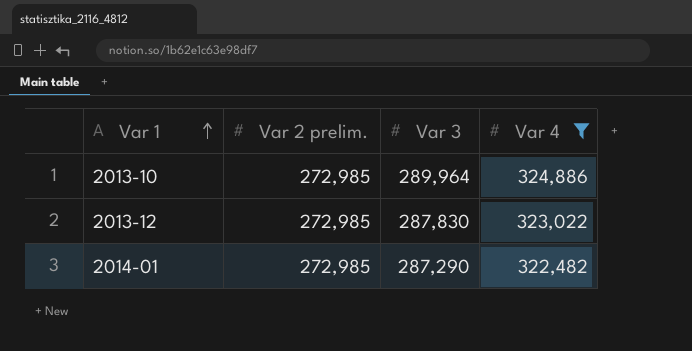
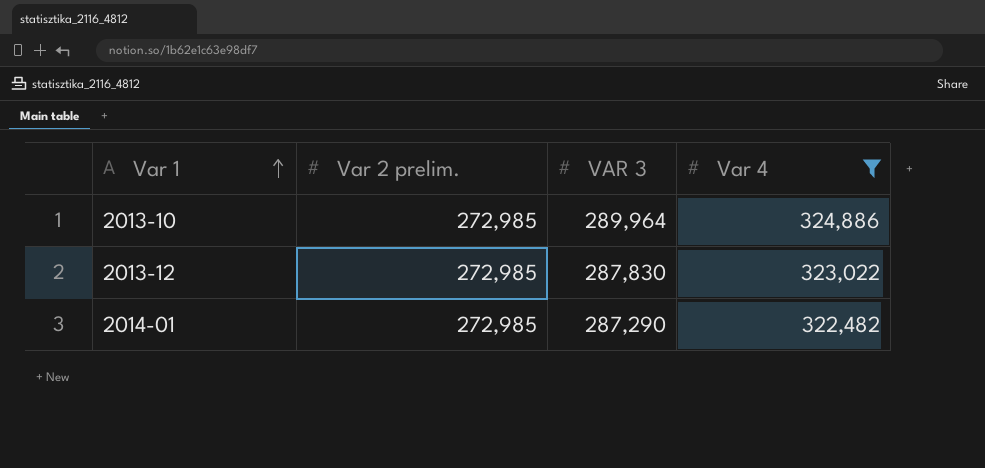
column name: Var 3 -> VAR 3

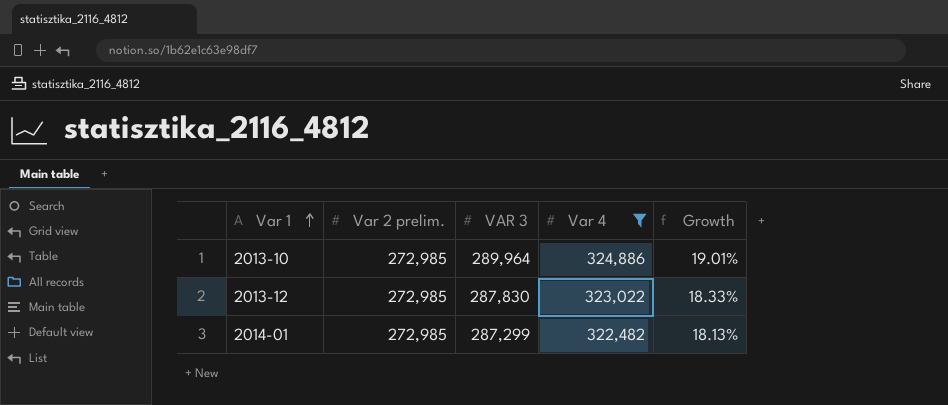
column Growth | formula: none -> ([Var 4] - [Var 2 prelim.]) / [Var 2 prelim.]
2014-01 | VAR 3: 287,290 -> 287,299

